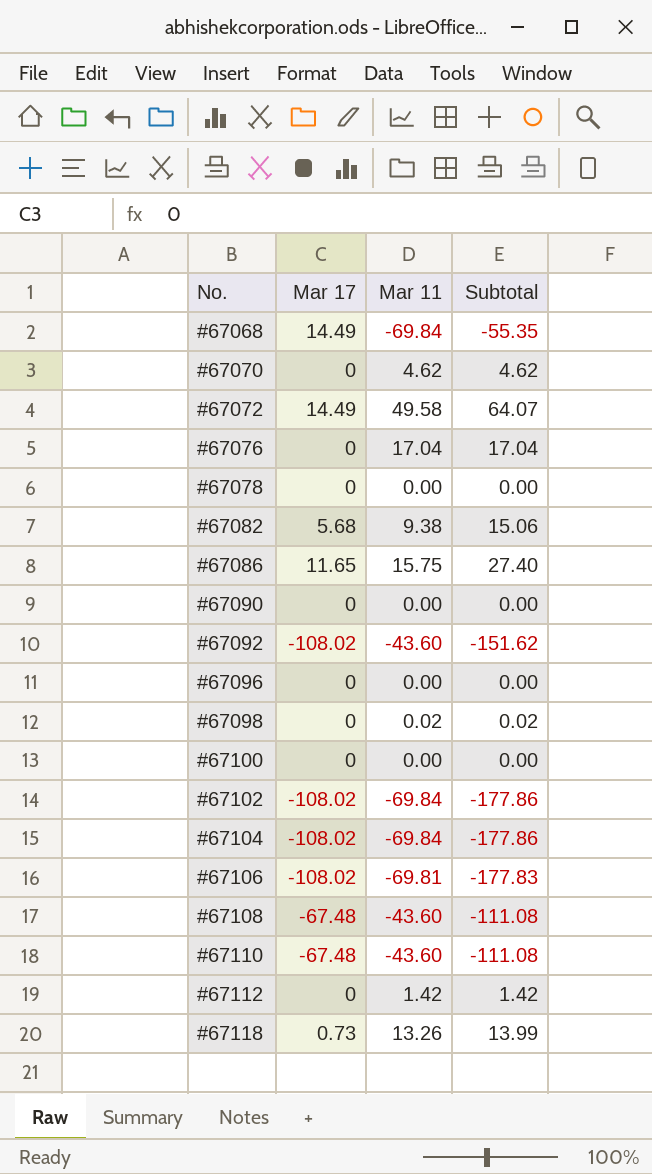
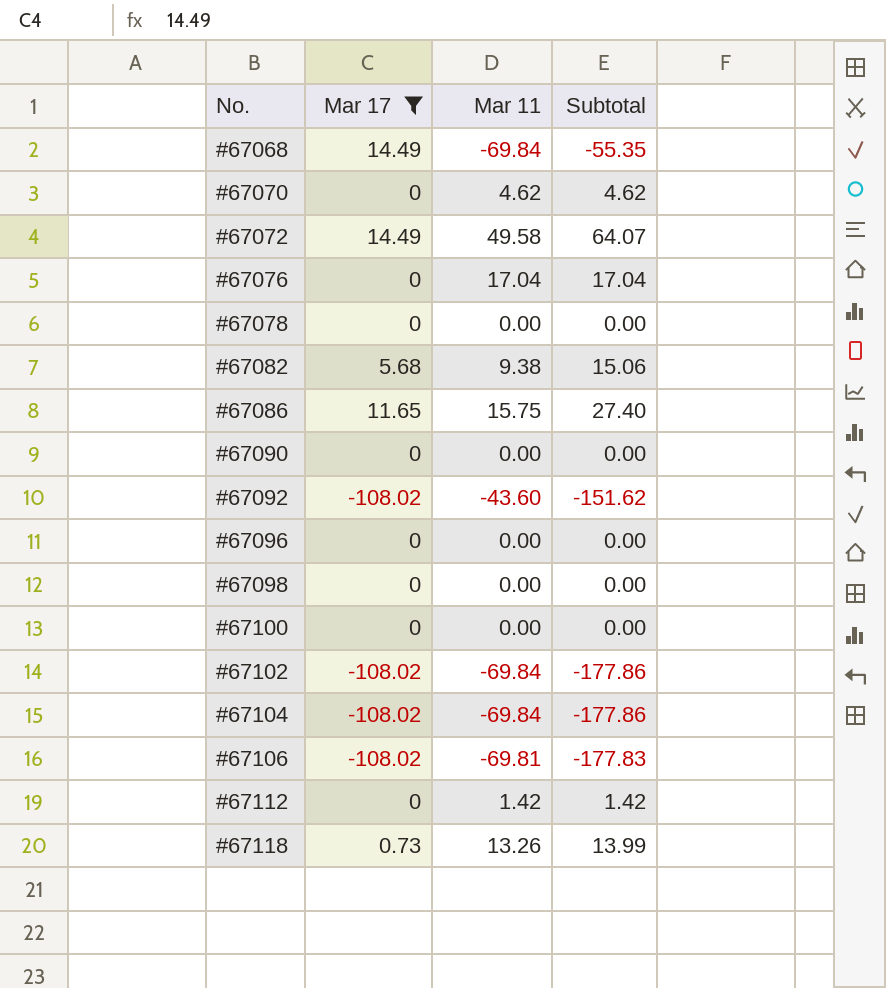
filter: none -> Mar 17 != -67.48
#67098 | Mar 11: 0.02 -> 0.00
#67098 | Subtotal: 0.02 -> 0.00

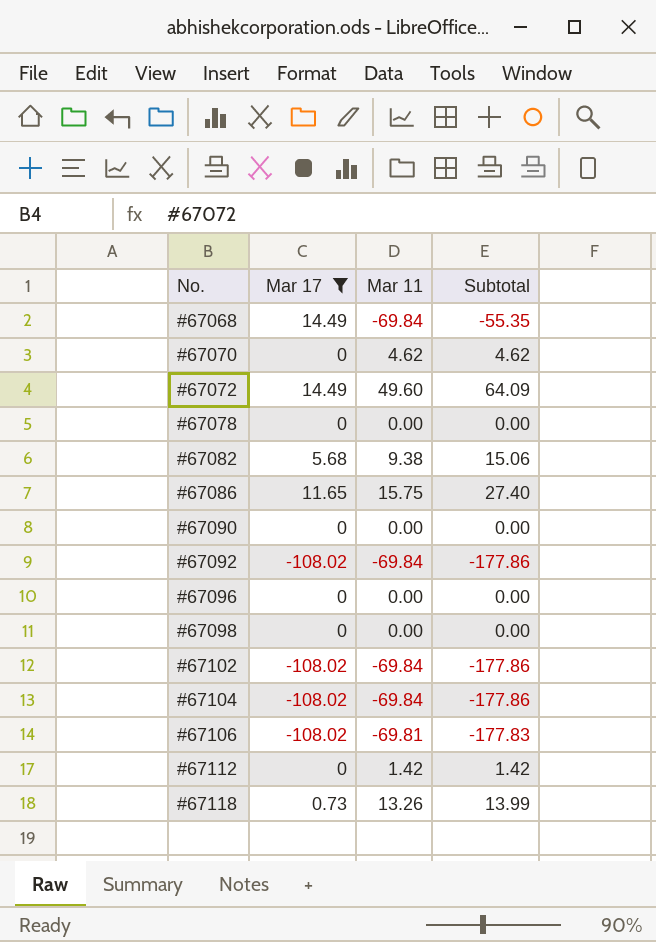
row #67076: 0 | 17.04 | 17.04 -> none
row #67100: 0 | 0.00 | 0.00 -> none
#67072 | Mar 11: 49.58 -> 49.60
#67072 | Subtotal: 64.07 -> 64.09
#67092 | Mar 11: -43.60 -> -69.84
#67092 | Subtotal: -151.62 -> -177.86

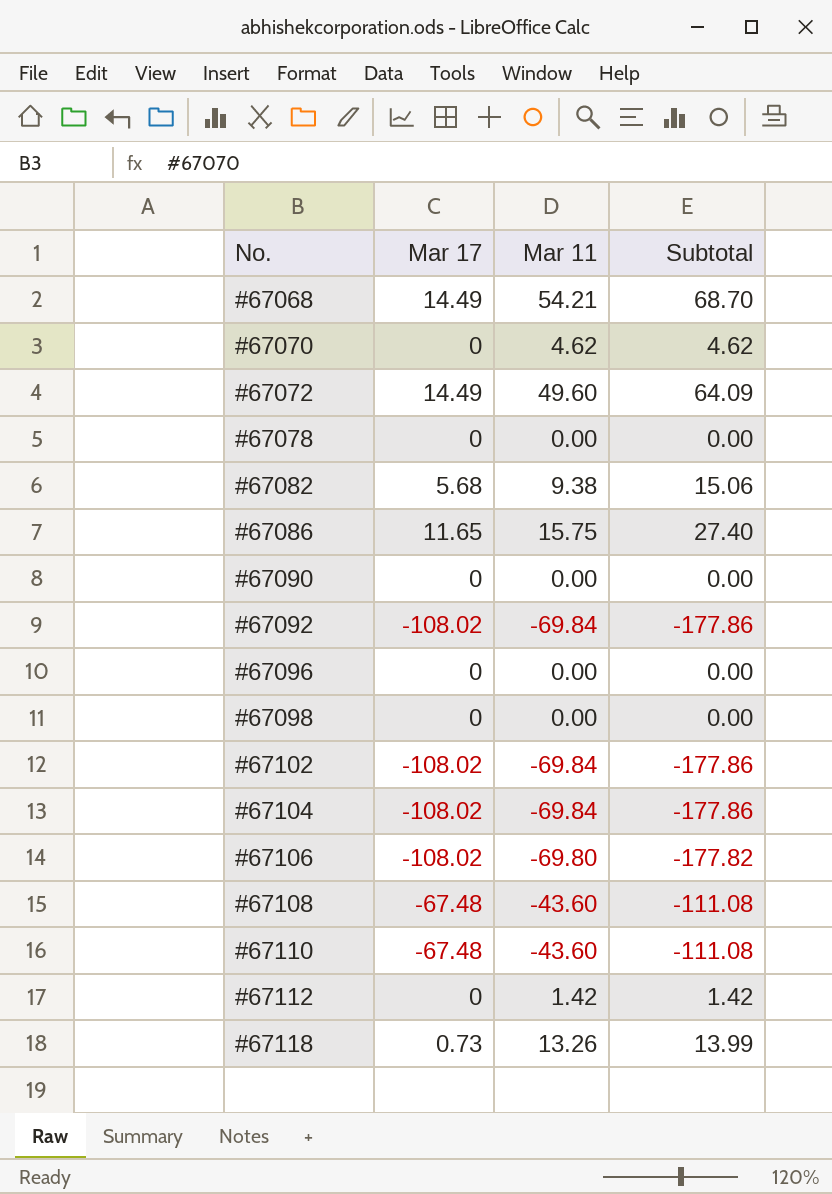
filter: Mar 17 != -67.48 -> none
#67068 | Mar 11: -69.84 -> 54.21
#67068 | Subtotal: -55.35 -> 68.70
#67106 | Mar 11: -69.81 -> -69.80
#67106 | Subtotal: -177.83 -> -177.82

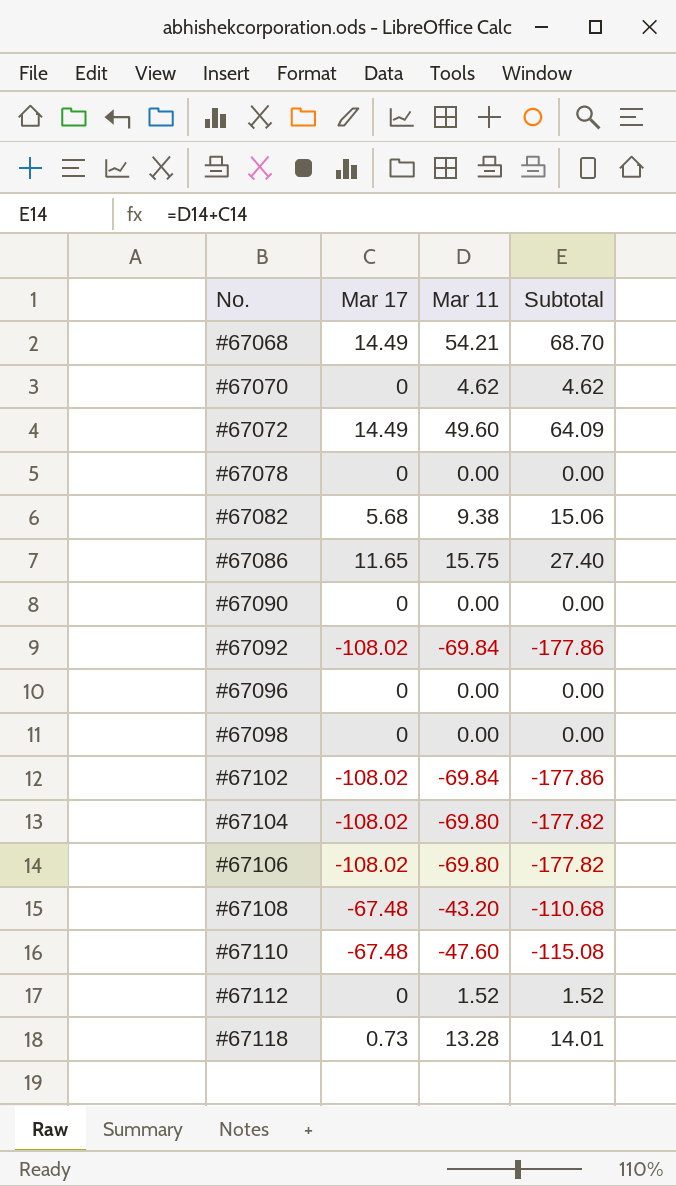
#67104 | Mar 11: -69.84 -> -69.80
#67104 | Subtotal: -177.86 -> -177.82
#67108 | Mar 11: -43.60 -> -43.20
#67108 | Subtotal: -111.08 -> -110.68
#67110 | Mar 11: -43.60 -> -47.60
#67110 | Subtotal: -111.08 -> -115.08
#67112 | Mar 11: 1.42 -> 1.52
#67112 | Subtotal: 1.42 -> 1.52
#67118 | Mar 11: 13.26 -> 13.28
#67118 | Subtotal: 13.99 -> 14.01

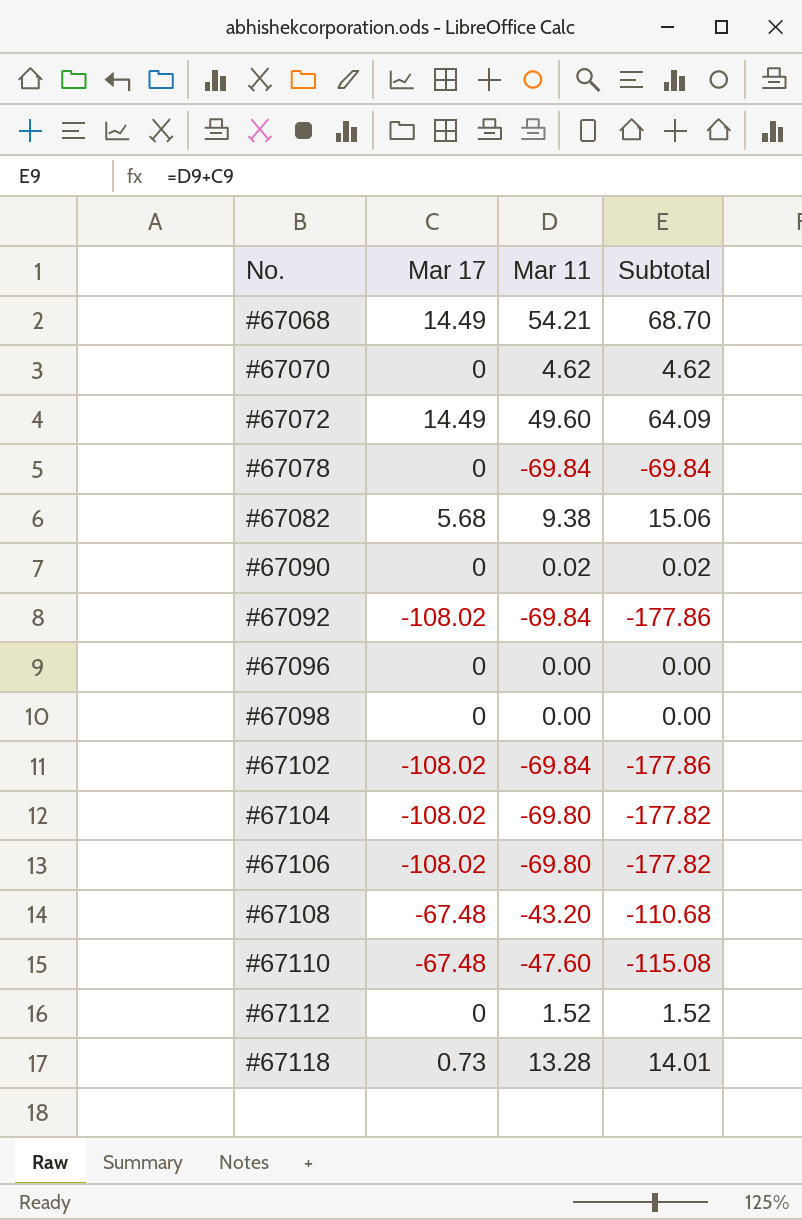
row #67086: 11.65 | 15.75 | 27.40 -> none
#67078 | Mar 11: 0.00 -> -69.84
#67078 | Subtotal: 0.00 -> -69.84
#67090 | Mar 11: 0.00 -> 0.02
#67090 | Subtotal: 0.00 -> 0.02

